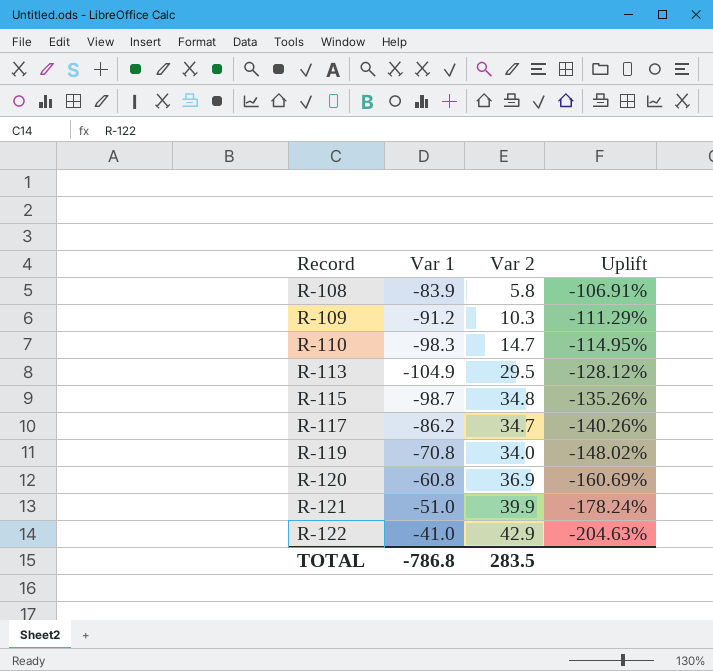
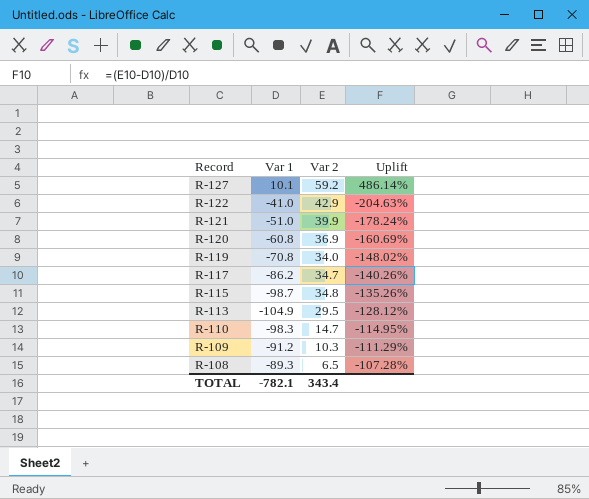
row order: Record ascending -> Record descending
row R-127: none -> 10.1 | 59.2 | 486.14%
R-108 | Var 1: -83.9 -> -89.3
R-108 | Var 2: 5.8 -> 6.5
R-108 | Uplift: -106.91% -> -107.28%
TOTAL | Var 1: -786.8 -> -782.1
TOTAL | Var 2: 283.5 -> 343.4

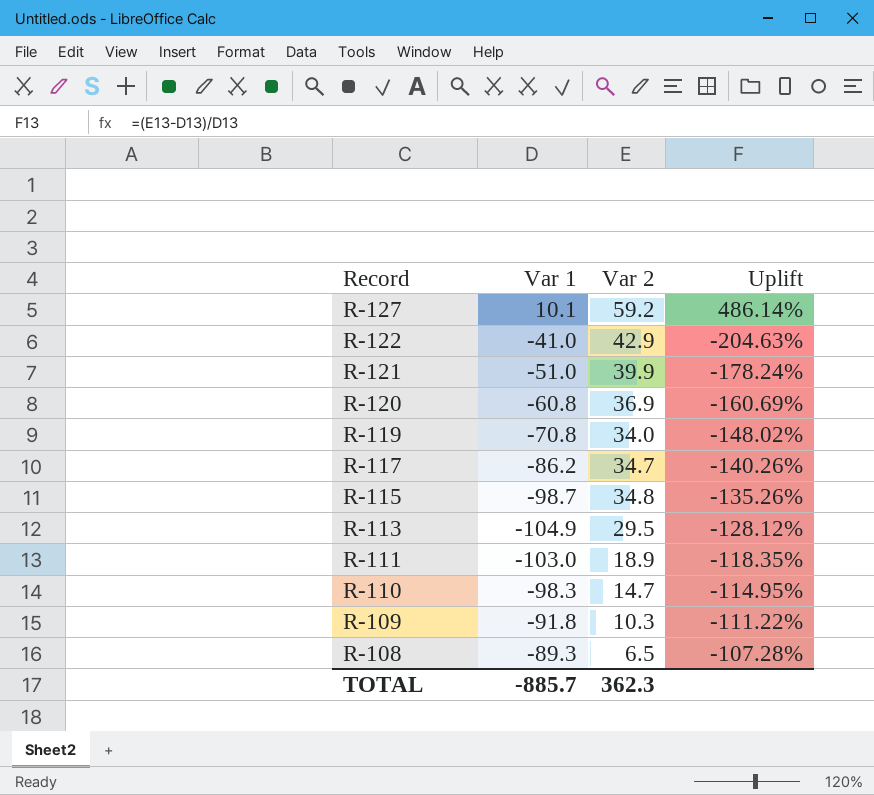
row R-111: none -> -103.0 | 18.9 | -118.35%
R-109 | Var 1: -91.2 -> -91.8
R-109 | Uplift: -111.29% -> -111.22%
TOTAL | Var 1: -782.1 -> -885.7
TOTAL | Var 2: 343.4 -> 362.3

